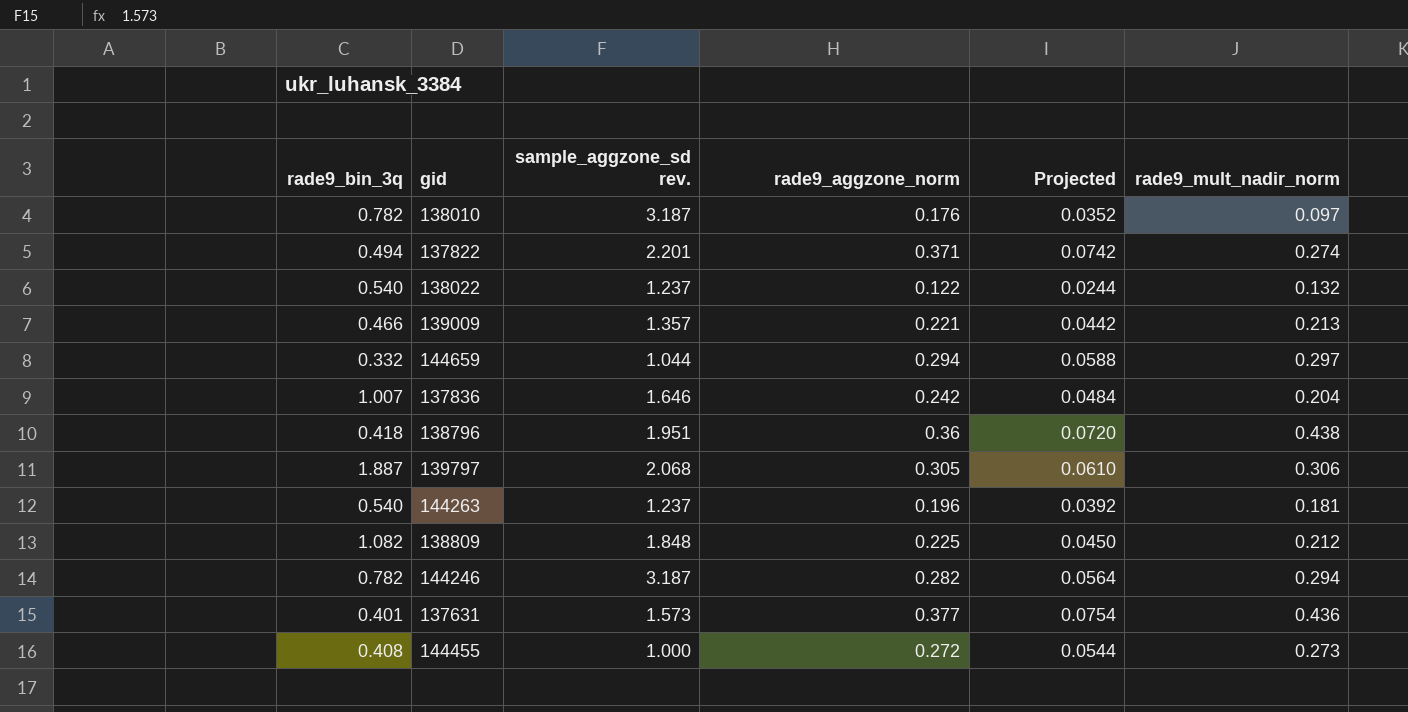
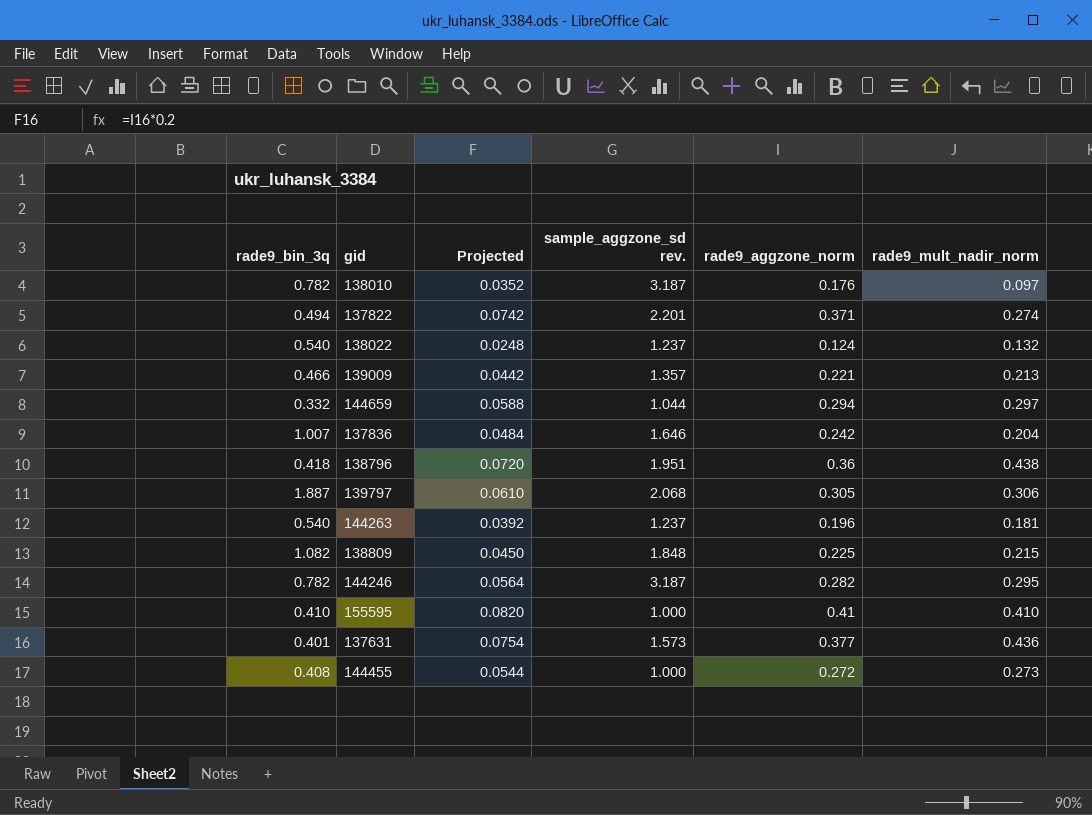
column Projected | position: 5 -> 3
138022 | Projected: 0.0244 -> 0.0248
138022 | rade9_aggzone_norm: 0.122 -> 0.124
138809 | rade9_mult_nadir_norm: 0.212 -> 0.215
144246 | rade9_mult_nadir_norm: 0.294 -> 0.295
row 155595: none -> 0.410 | 0.0820 | 1.000 | 0.41 | 0.410

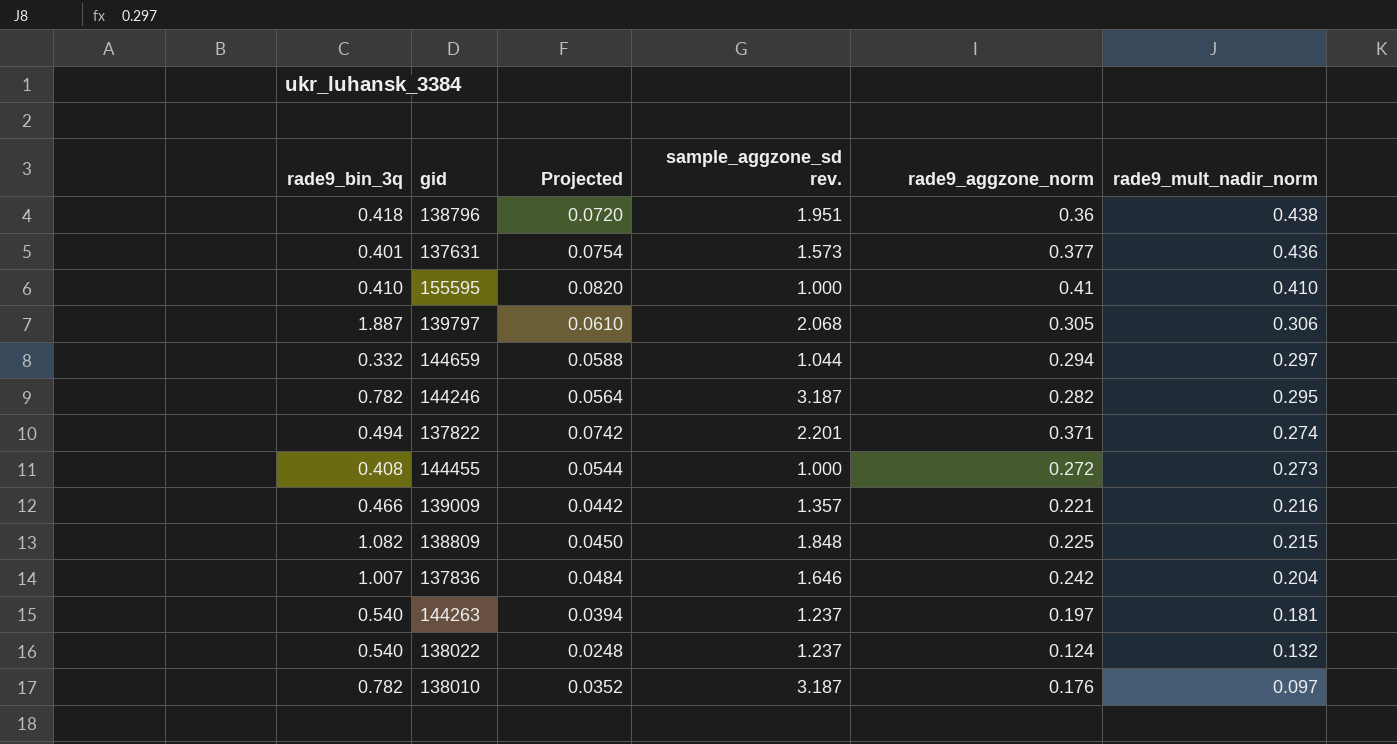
row order: none -> rade9_mult_nadir_norm descending
139009 | rade9_mult_nadir_norm: 0.213 -> 0.216
144263 | Projected: 0.0392 -> 0.0394
144263 | rade9_aggzone_norm: 0.196 -> 0.197

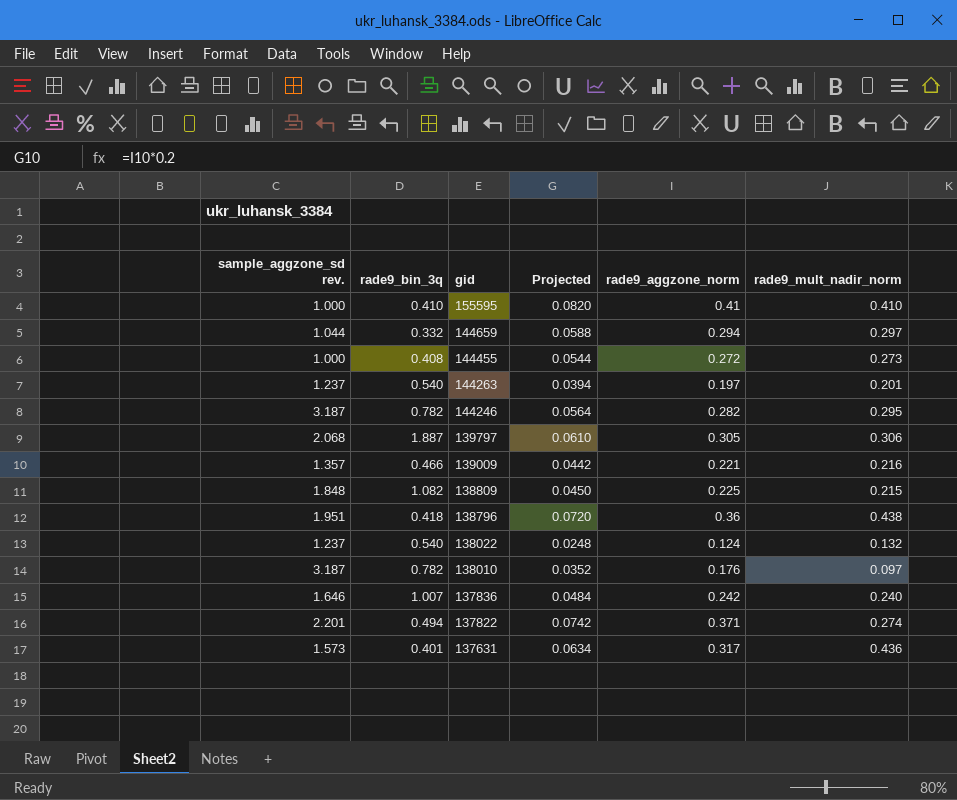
row order: rade9_mult_nadir_norm descending -> gid descending
column sample_aggzone_sd rev. | position: 4 -> 1
144263 | rade9_mult_nadir_norm: 0.181 -> 0.201
137836 | rade9_mult_nadir_norm: 0.204 -> 0.240
137631 | Projected: 0.0754 -> 0.0634
137631 | rade9_aggzone_norm: 0.377 -> 0.317

